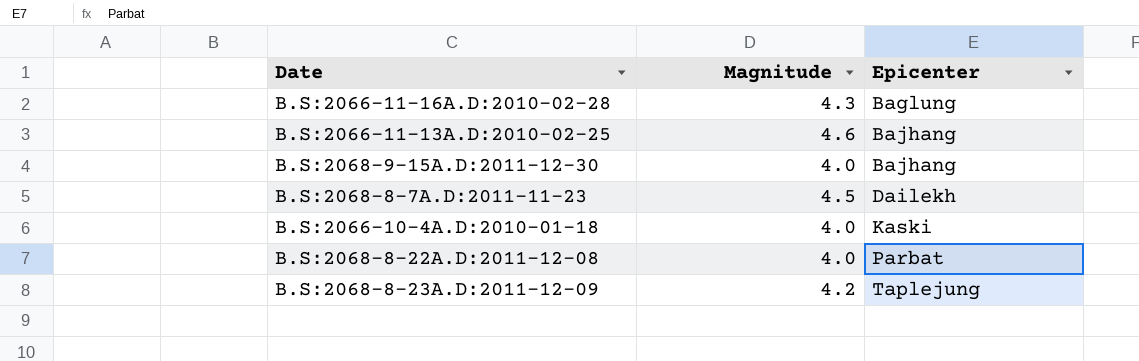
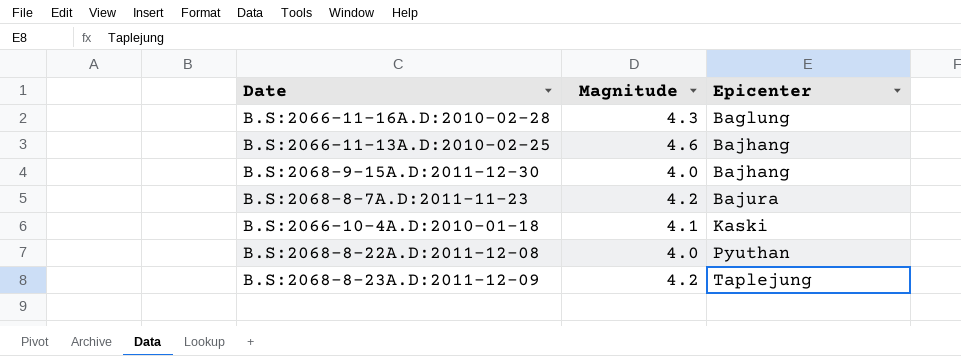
B.S:2068-8-7A.D:2011-11-23 | Magnitude: 4.5 -> 4.2
B.S:2068-8-7A.D:2011-11-23 | Epicenter: Dailekh -> Bajura
B.S:2066-10-4A.D:2010-01-18 | Magnitude: 4.0 -> 4.1
B.S:2068-8-22A.D:2011-12-08 | Epicenter: Parbat -> Pyuthan

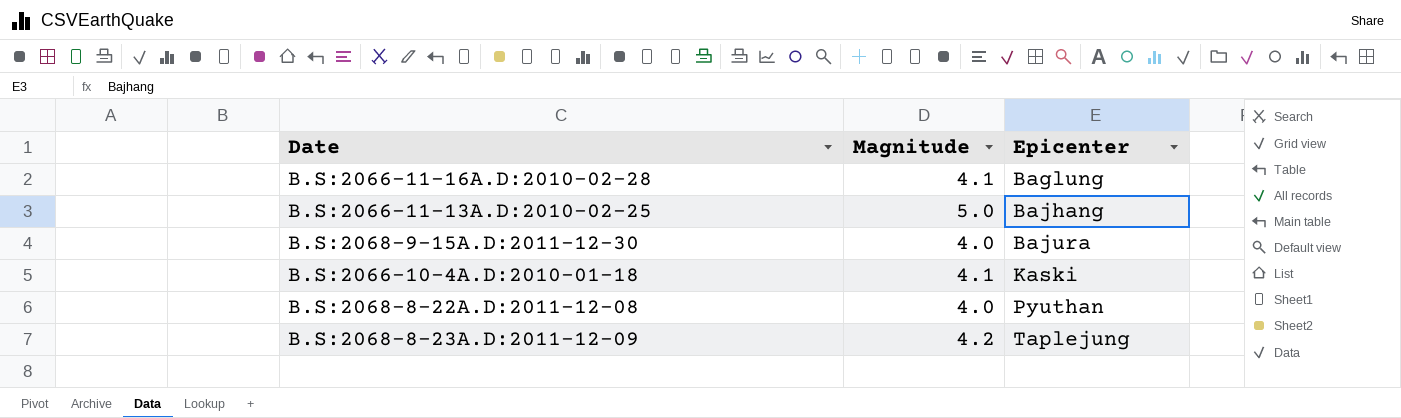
row B.S:2068-8-7A.D:2011-11-23: 4.2 | Bajura -> none
B.S:2066-11-16A.D:2010-02-28 | Magnitude: 4.3 -> 4.1
B.S:2066-11-13A.D:2010-02-25 | Magnitude: 4.6 -> 5.0
B.S:2068-9-15A.D:2011-12-30 | Epicenter: Bajhang -> Bajura

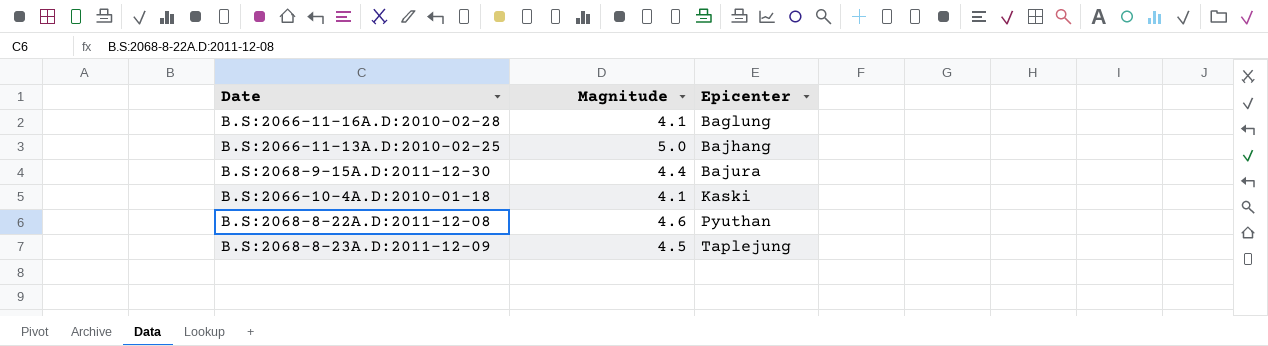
B.S:2068-9-15A.D:2011-12-30 | Magnitude: 4.0 -> 4.4
B.S:2068-8-22A.D:2011-12-08 | Magnitude: 4.0 -> 4.6
B.S:2068-8-23A.D:2011-12-09 | Magnitude: 4.2 -> 4.5

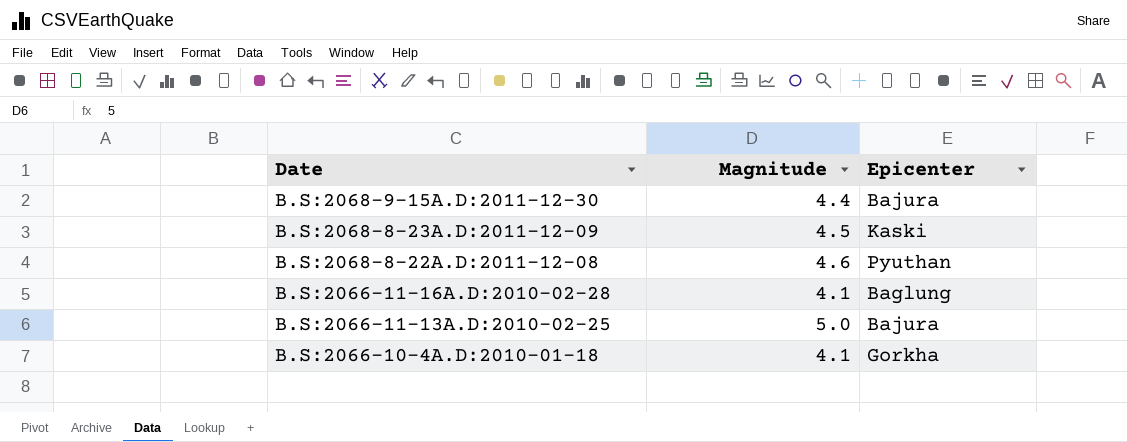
row order: Epicenter ascending -> Date descending
B.S:2068-8-23A.D:2011-12-09 | Epicenter: Taplejung -> Kaski
B.S:2066-11-13A.D:2010-02-25 | Epicenter: Bajhang -> Bajura
B.S:2066-10-4A.D:2010-01-18 | Epicenter: Kaski -> Gorkha

